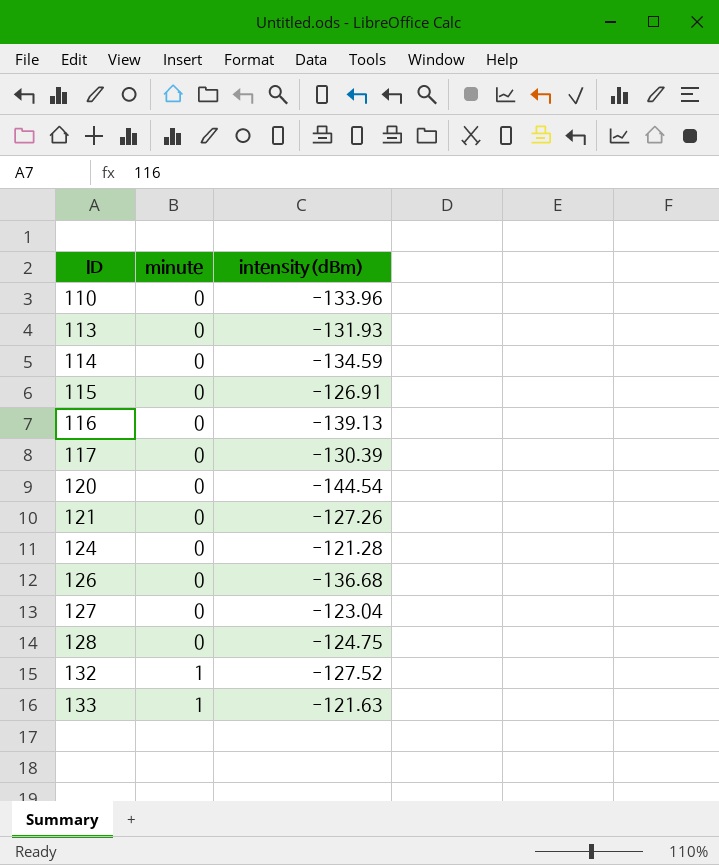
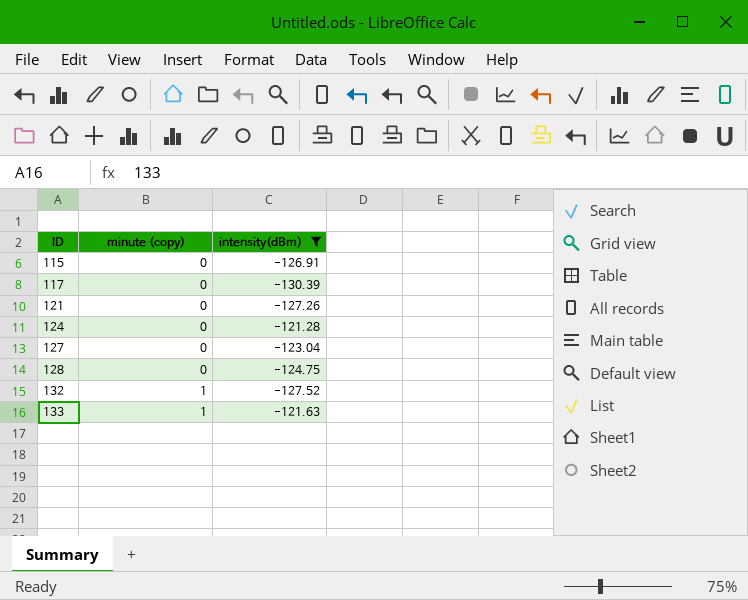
filter: none -> intensity(dBm) >= -130.39
column name: minute -> minute (copy)

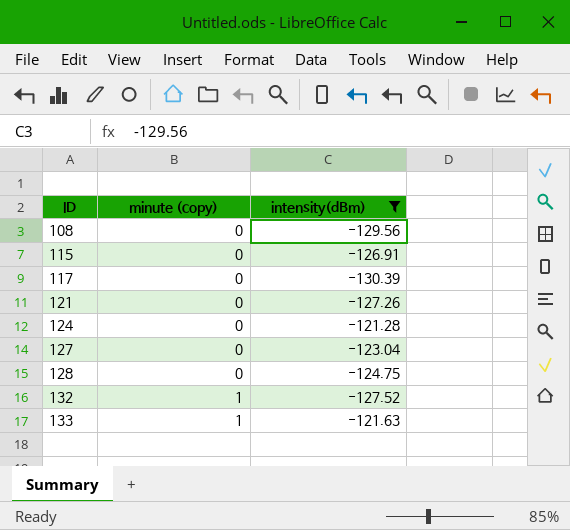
row 108: none -> 0 | -129.56

